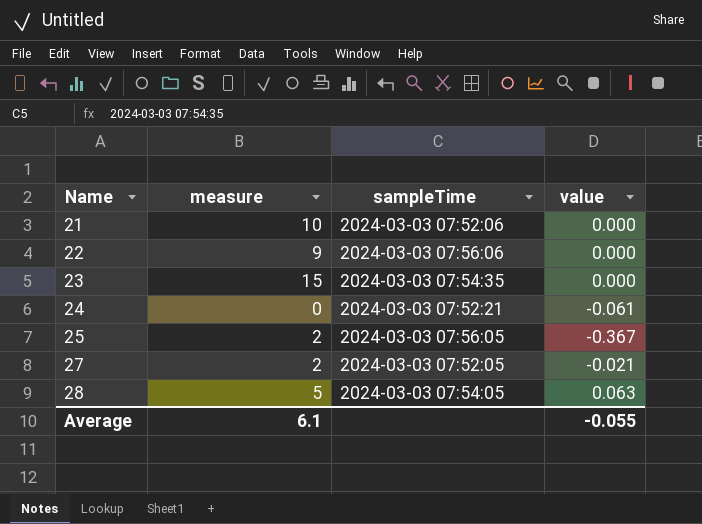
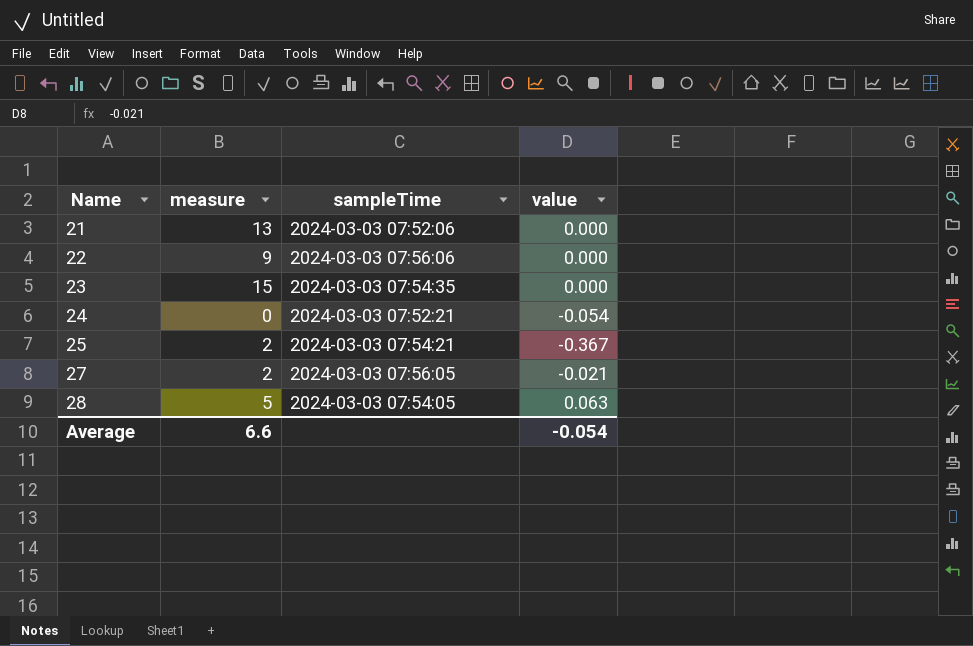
21 | measure: 10 -> 13
24 | value: -0.061 -> -0.054
25 | sampleTime: 2024-03-03 07:56:05 -> 2024-03-03 07:54:21
27 | sampleTime: 2024-03-03 07:52:05 -> 2024-03-03 07:56:05
Average | measure: 6.1 -> 6.6
Average | value: -0.055 -> -0.054

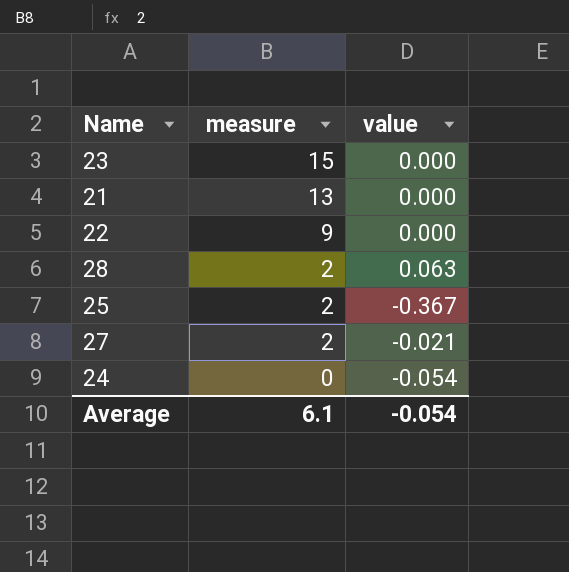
row order: Name ascending -> measure descending
column sampleTime | position: 3 -> none
28 | measure: 5 -> 2
Average | measure: 6.6 -> 6.1

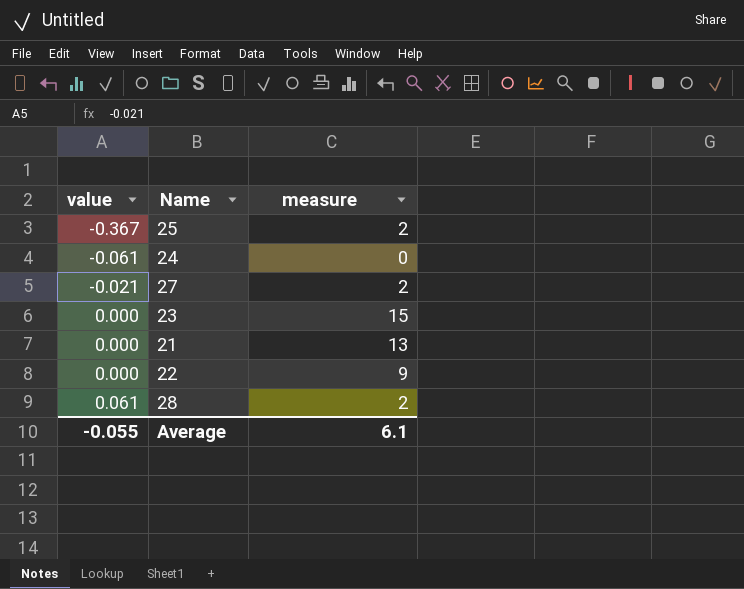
row order: measure descending -> value ascending
column value | position: 3 -> 1
24 | value: -0.054 -> -0.061
28 | value: 0.063 -> 0.061
Average | value: -0.054 -> -0.055

